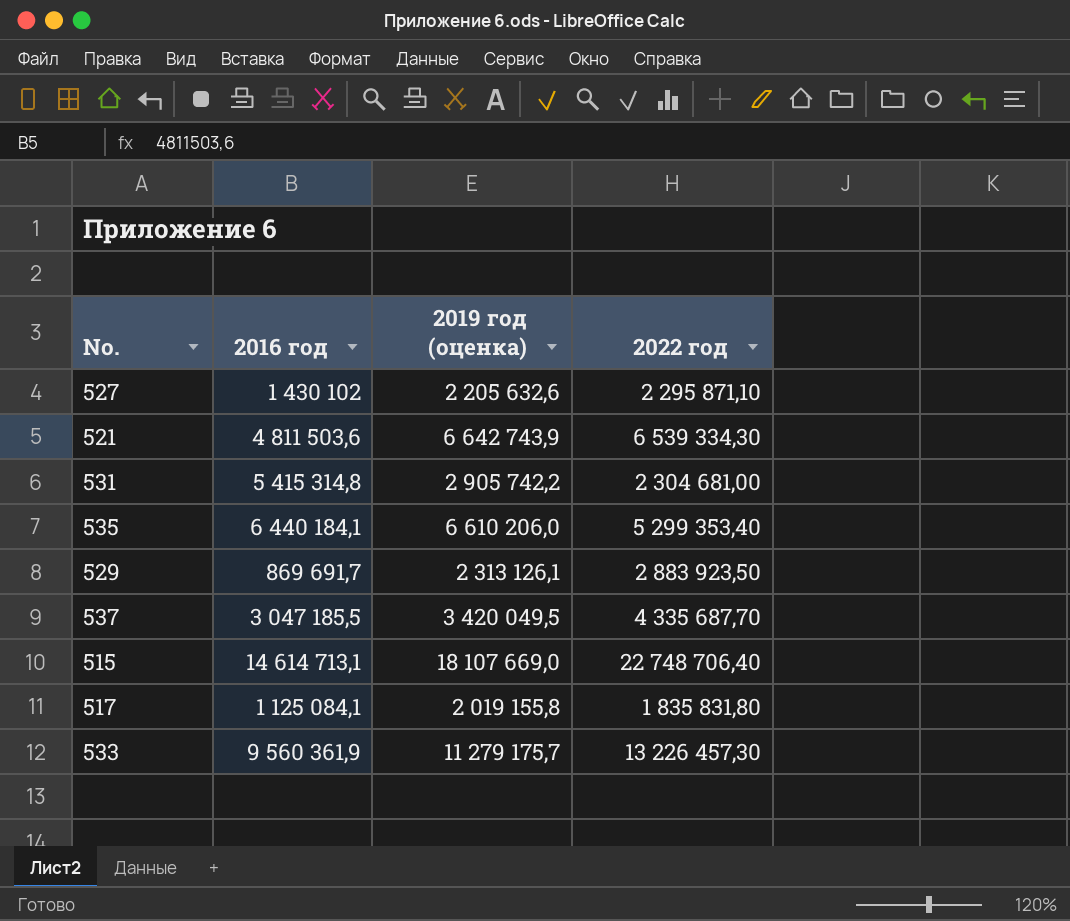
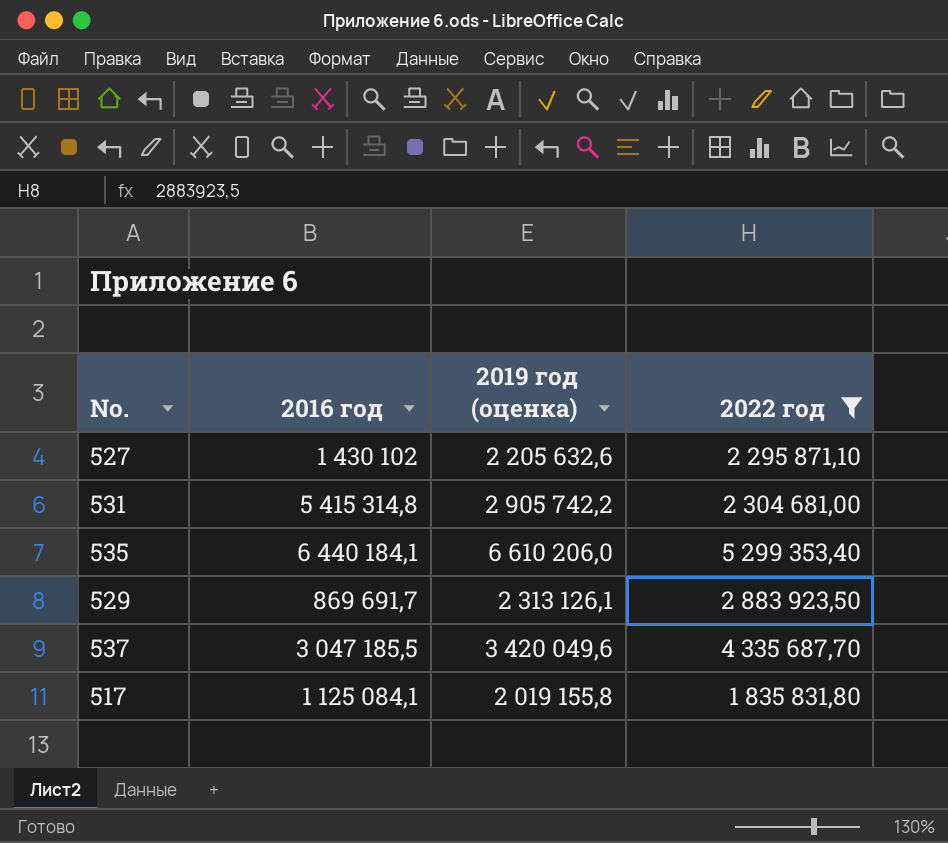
filter: none -> 2022 год <= 5 299 353,40
537 | 2019 год (оценка): 3 420 049,5 -> 3 420 049,6

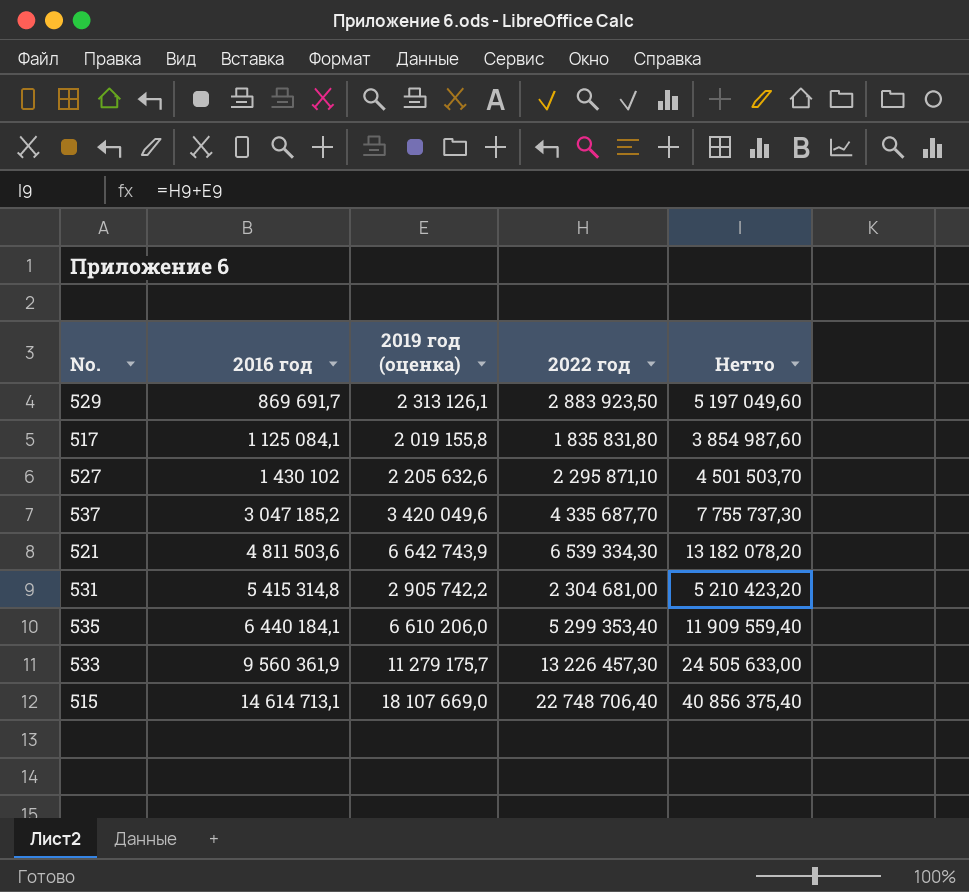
filter: 2022 год <= 5 299 353,40 -> none
row order: none -> 2016 год ascending
column Нетто | formula: none -> [2019 год (оценка)] + [2022 год]
537 | 2016 год: 3 047 185,5 -> 3 047 185,2

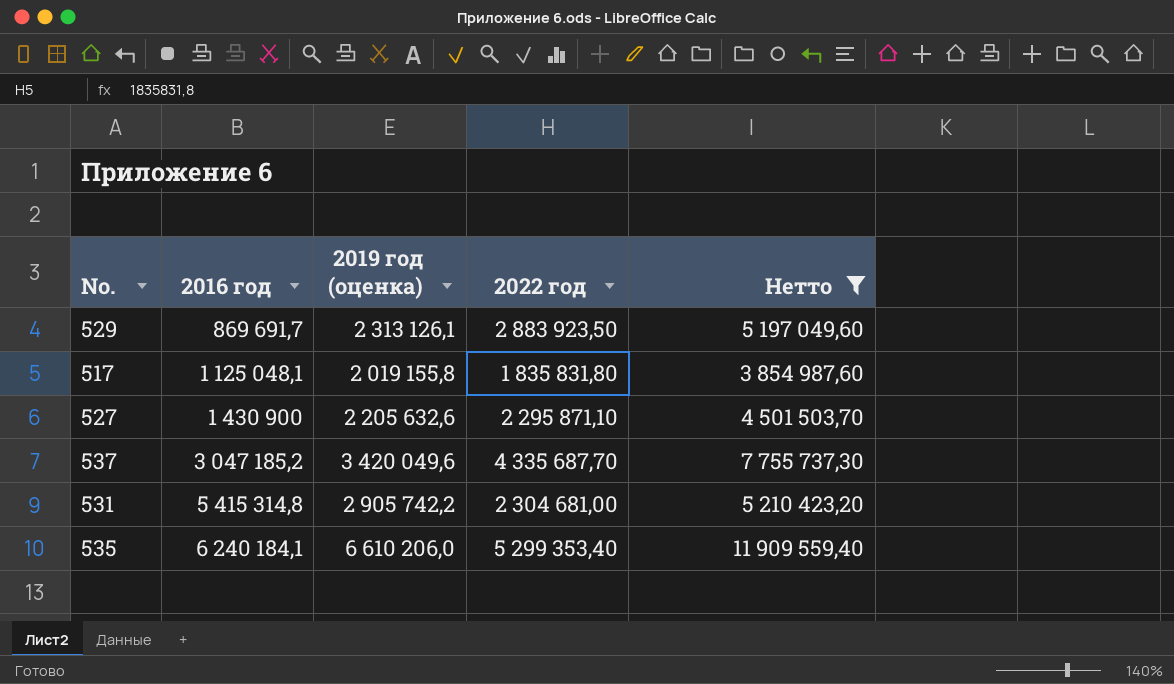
filter: none -> Нетто <= 11 909 559,40
517 | 2016 год: 1 125 084,1 -> 1 125 048,1
527 | 2016 год: 1 430 102 -> 1 430 900
535 | 2016 год: 6 440 184,1 -> 6 240 184,1

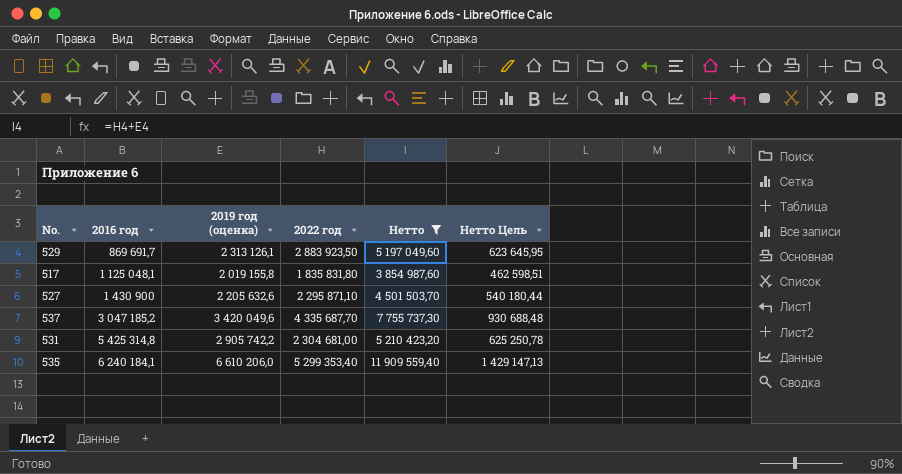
column Нетто Цель | formula: none -> [Нетто] * 0,12
531 | 2016 год: 5 415 314,8 -> 5 425 314,8

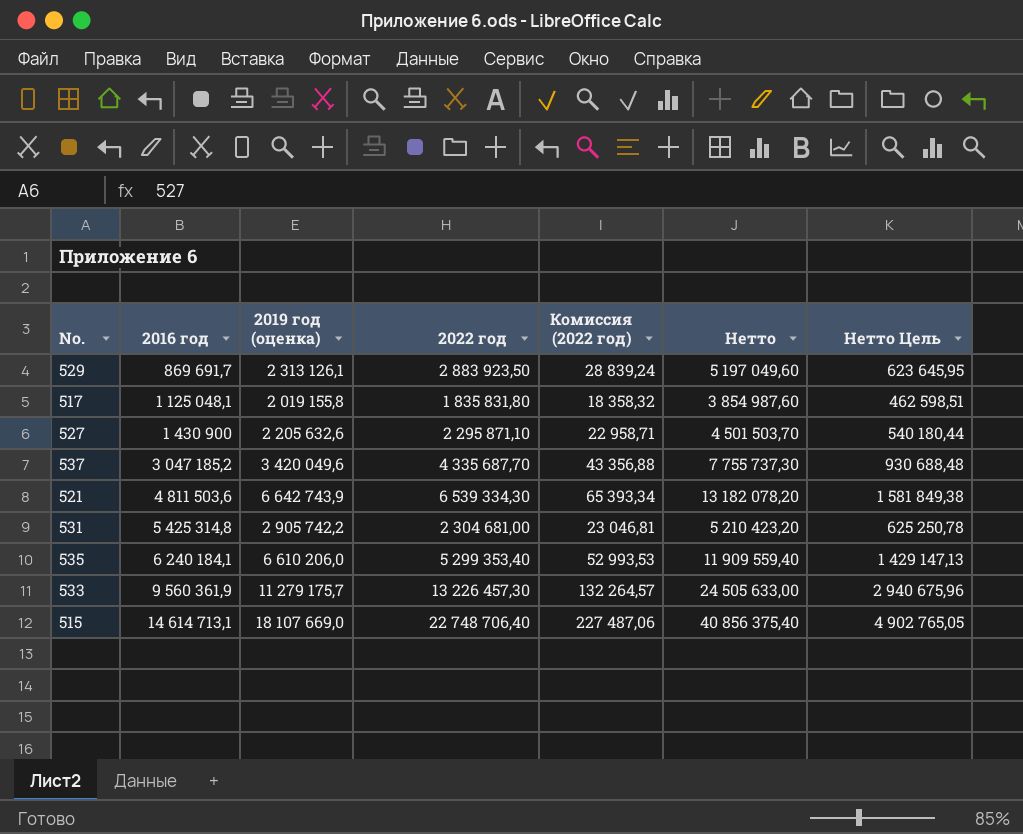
filter: Нетто <= 11 909 559,40 -> none
column Комиссия (2022 год) | formula: none -> [2022 год] * 0,01

